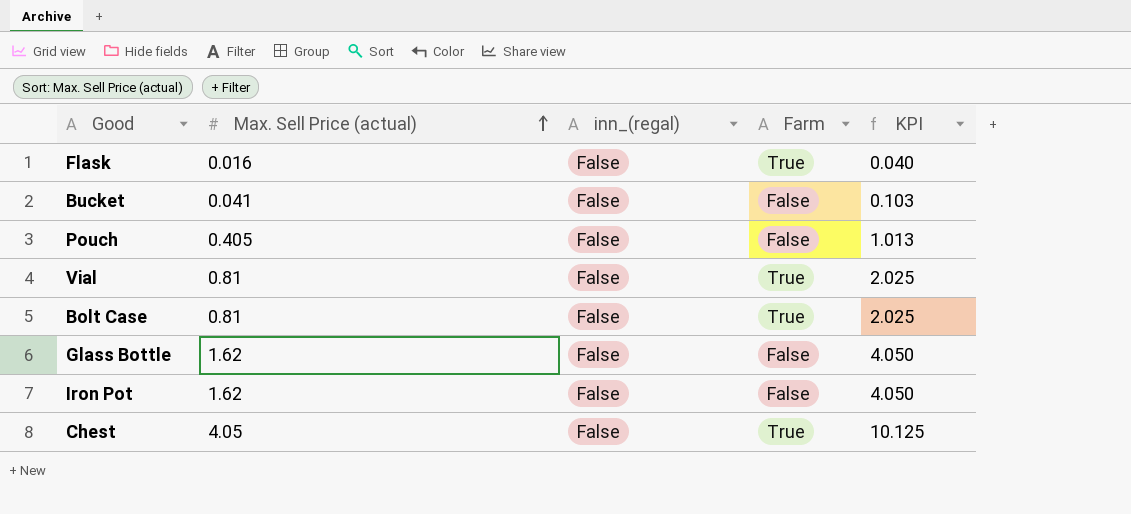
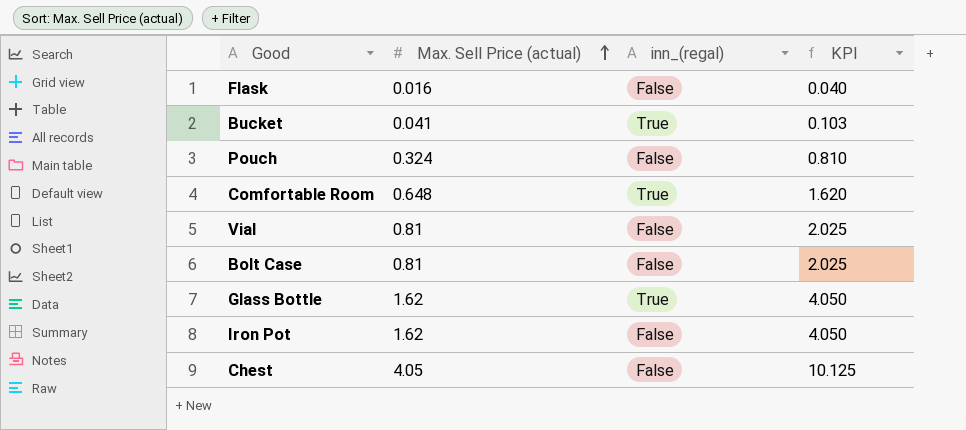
column Farm | position: 4 -> none
Bucket | inn_(regal): False -> True
Pouch | Max. Sell Price (actual): 0.405 -> 0.324
Pouch | KPI: 1.013 -> 0.810
row Comfortable Room: none -> 0.648 | True | 1.620
Glass Bottle | inn_(regal): False -> True

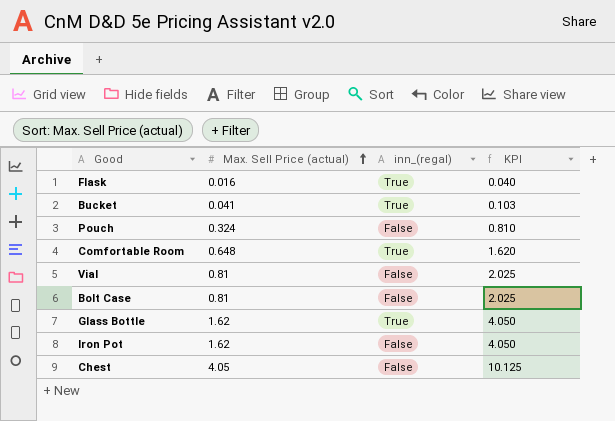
Flask | inn_(regal): False -> True

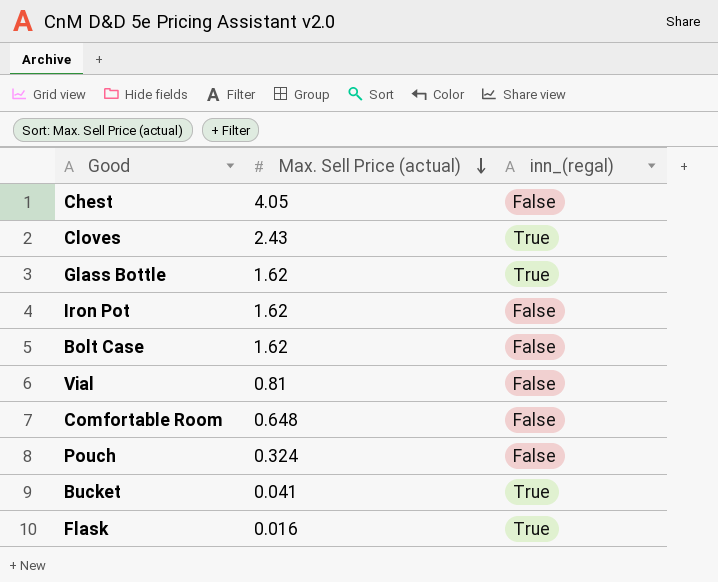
row order: Max. Sell Price (actual) ascending -> Max. Sell Price (actual) descending
column KPI | formula: [Max. Sell Price (actual)] * 2.5 -> none
row Cloves: none -> 2.43 | True
Bolt Case | Max. Sell Price (actual): 0.81 -> 1.62
Comfortable Room | inn_(regal): True -> False

